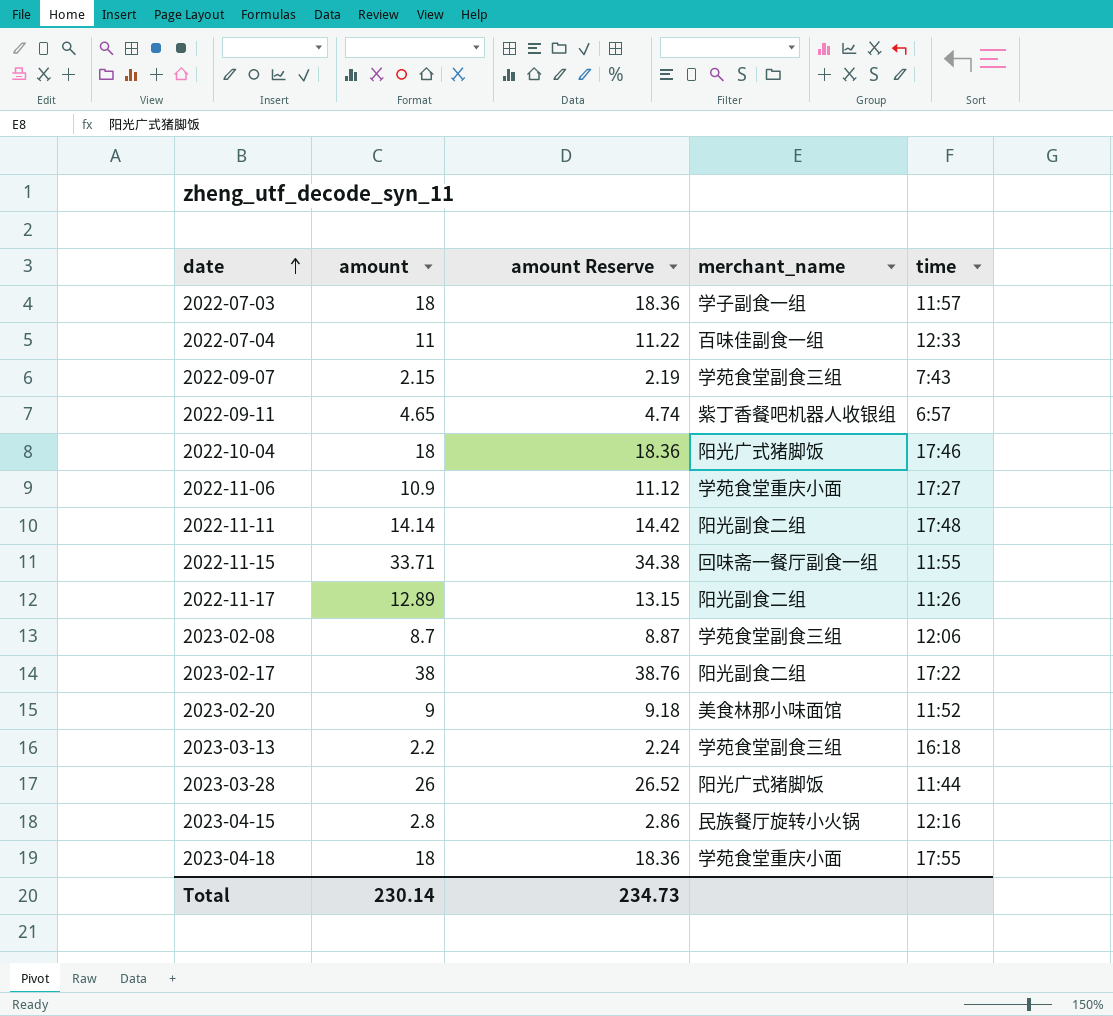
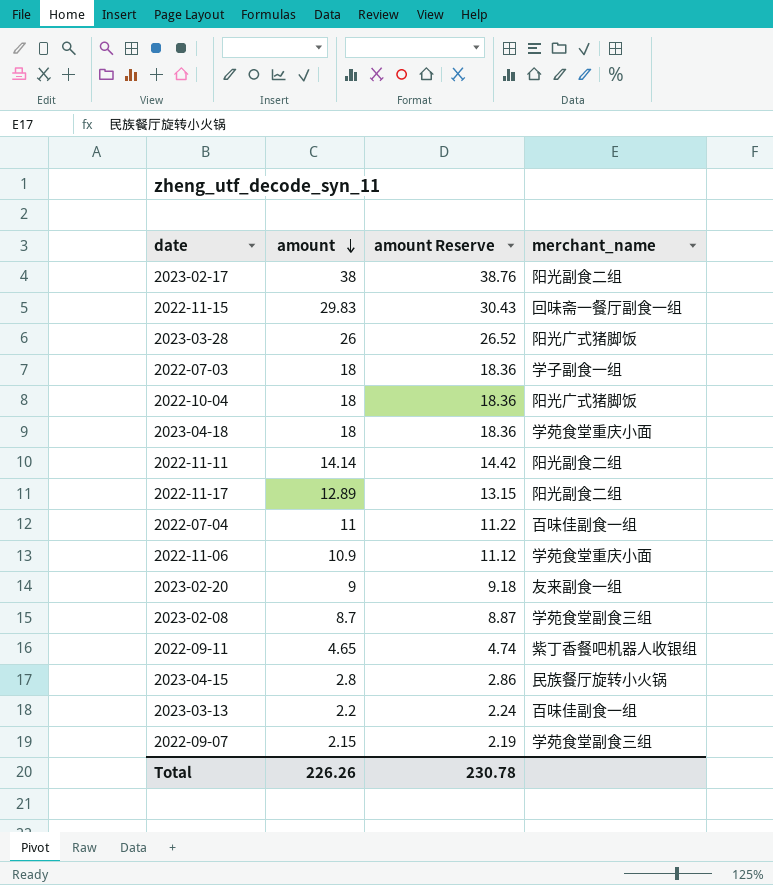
row order: date ascending -> amount descending
column time | position: 5 -> none
2022-11-15 | amount: 33.71 -> 29.83
2022-11-15 | amount Reserve: 34.38 -> 30.43
2023-02-20 | merchant_name: 美食林那小味面馆 -> 友来副食一组
2023-03-13 | merchant_name: 学苑食堂副食三组 -> 百味佳副食一组
Total | amount: 230.14 -> 226.26
Total | amount Reserve: 234.73 -> 230.78

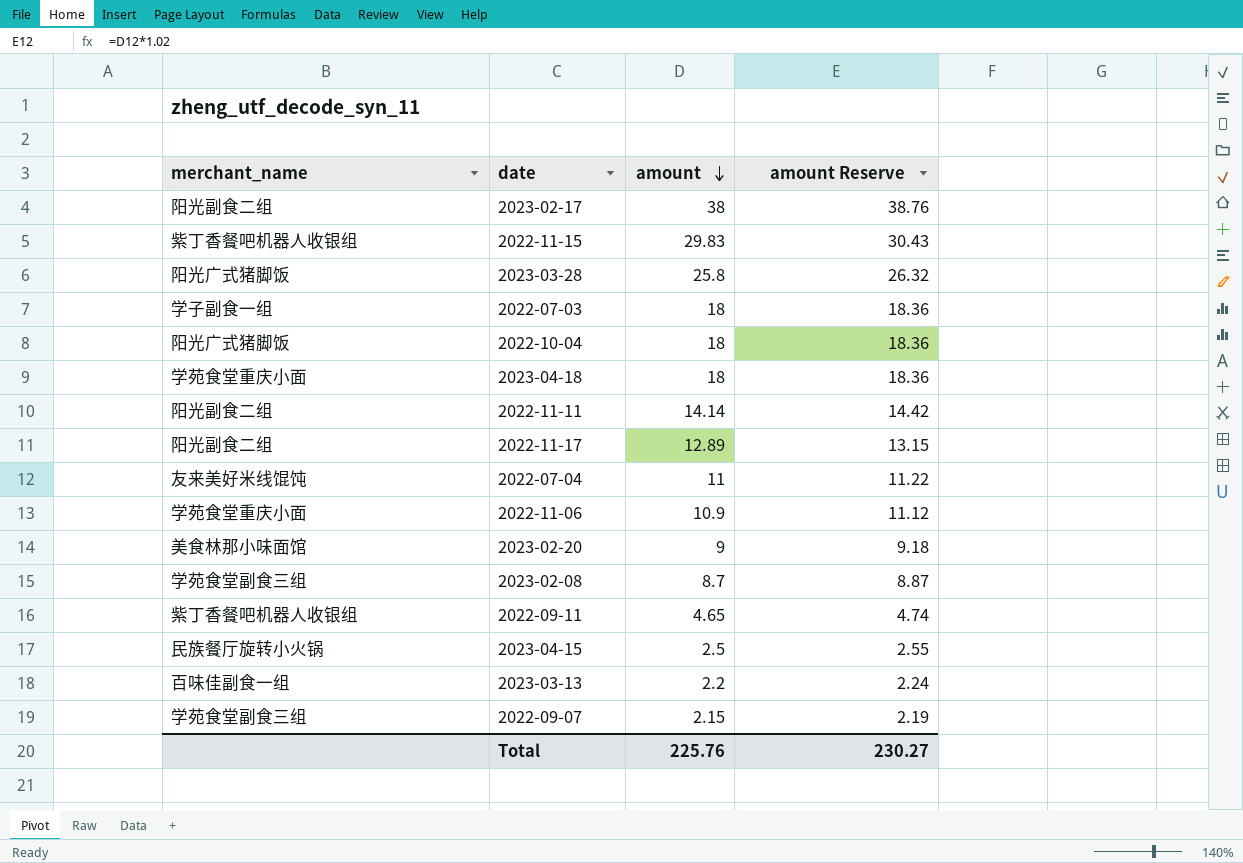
column merchant_name | position: 4 -> 1
2022-11-15 | merchant_name: 回味斋一餐厅副食一组 -> 紫丁香餐吧机器人收银组
2023-03-28 | amount: 26 -> 25.8
2023-03-28 | amount Reserve: 26.52 -> 26.32
2022-07-04 | merchant_name: 百味佳副食一组 -> 友来美好米线馄饨
2023-02-20 | merchant_name: 友来副食一组 -> 美食林那小味面馆
2023-04-15 | amount: 2.8 -> 2.5
2023-04-15 | amount Reserve: 2.86 -> 2.55
Total | amount: 226.26 -> 225.76
Total | amount Reserve: 230.78 -> 230.27

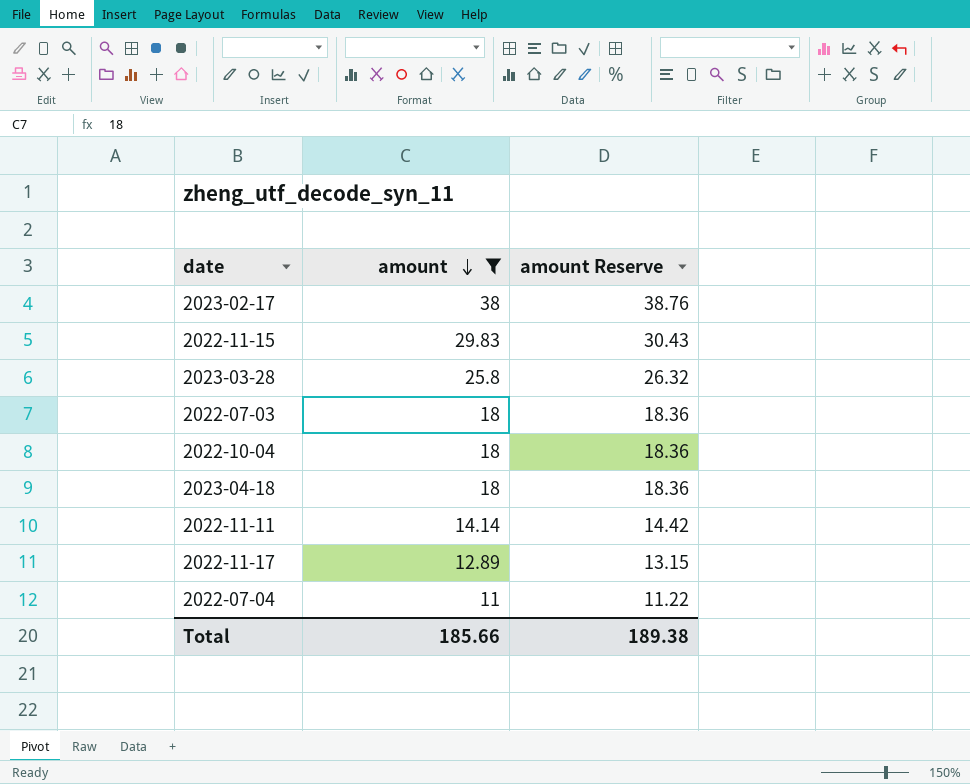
filter: none -> amount >= 11
column merchant_name | position: 1 -> none
Total | amount: 225.76 -> 185.66
Total | amount Reserve: 230.27 -> 189.38

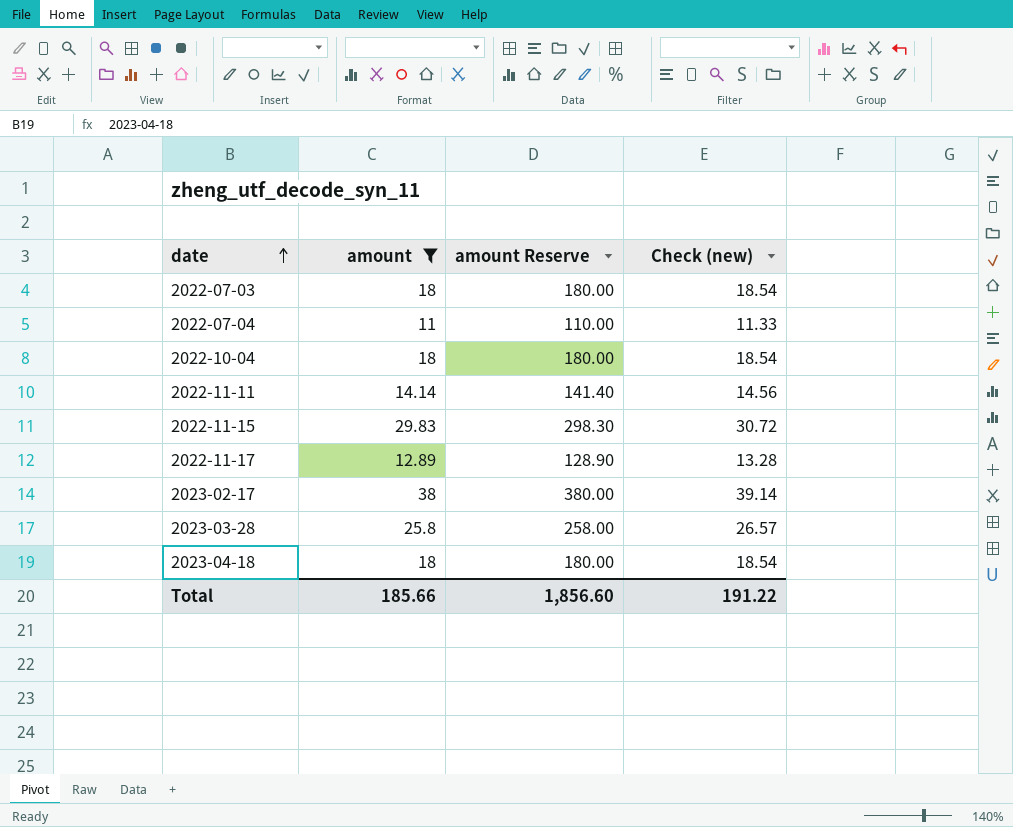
row order: amount descending -> date ascending
column amount Reserve | formula: [amount] * 1.02 -> [amount] * 10
column Check (new) | formula: none -> [amount] * 1.03
Total | amount Reserve: 189.38 -> 1,856.60

